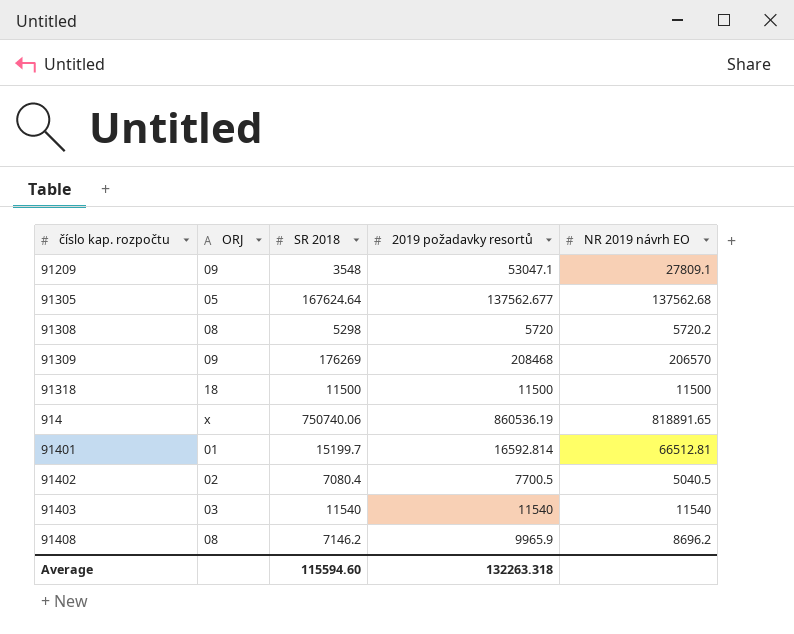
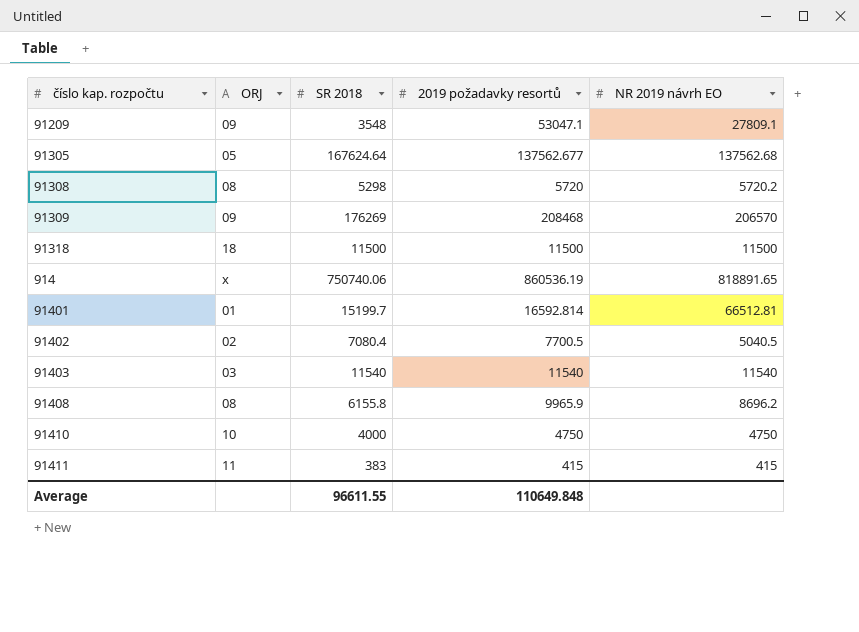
91408 | SR 2018: 7146.2 -> 6155.8
row 91410: none -> 10 | 4000 | 4750 | 4750
row 91411: none -> 11 | 383 | 415 | 415
Average | SR 2018: 115594.60 -> 96611.55
Average | 2019 požadavky resortů: 132263.318 -> 110649.848

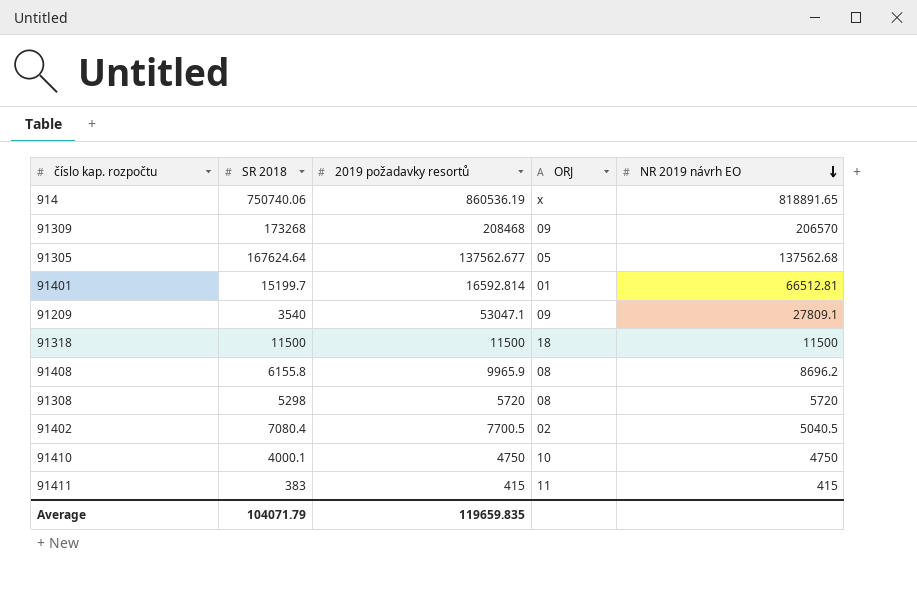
row order: none -> NR 2019 návrh EO descending
column ORJ | position: 2 -> 4
row 91403: 03 | 11540 | 11540 | 11540 -> none
91309 | SR 2018: 176269 -> 173268
91209 | SR 2018: 3548 -> 3540
91308 | NR 2019 návrh EO: 5720.2 -> 5720
91410 | SR 2018: 4000 -> 4000.1
Average | SR 2018: 96611.55 -> 104071.79
Average | 2019 požadavky resortů: 110649.848 -> 119659.835

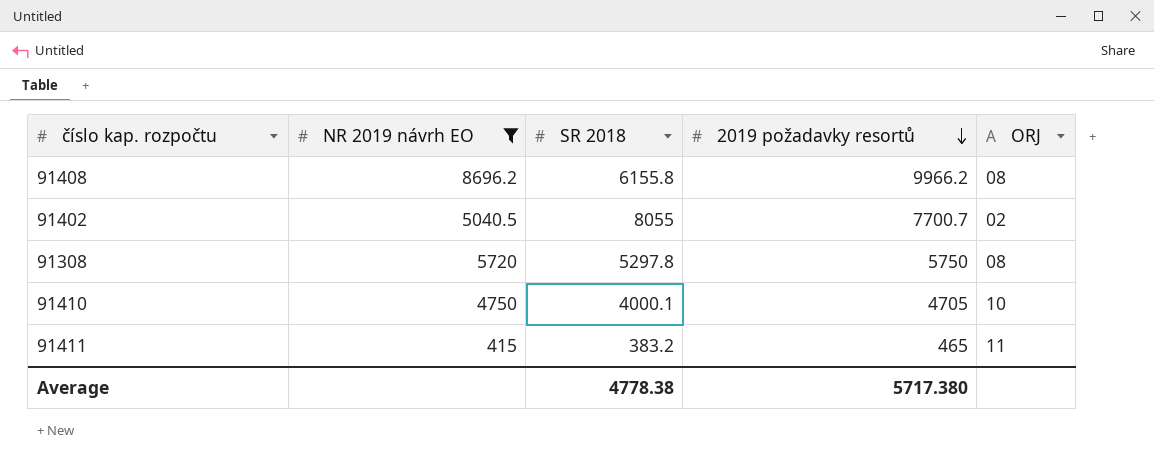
filter: none -> NR 2019 návrh EO <= 8696.2
row order: NR 2019 návrh EO descending -> 2019 požadavky resortů descending
column NR 2019 návrh EO | position: 5 -> 2
91408 | 2019 požadavky resortů: 9965.9 -> 9966.2
91402 | SR 2018: 7080.4 -> 8055
91402 | 2019 požadavky resortů: 7700.5 -> 7700.7
91308 | SR 2018: 5298 -> 5297.8
91308 | 2019 požadavky resortů: 5720 -> 5750
91410 | 2019 požadavky resortů: 4750 -> 4705
91411 | SR 2018: 383 -> 383.2
91411 | 2019 požadavky resortů: 415 -> 465
Average | SR 2018: 104071.79 -> 4778.38
Average | 2019 požadavky resortů: 119659.835 -> 5717.380

